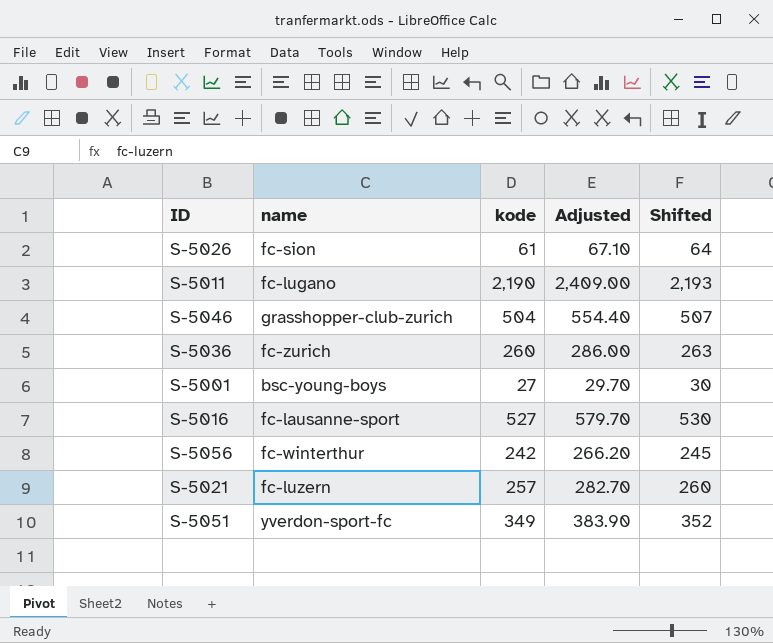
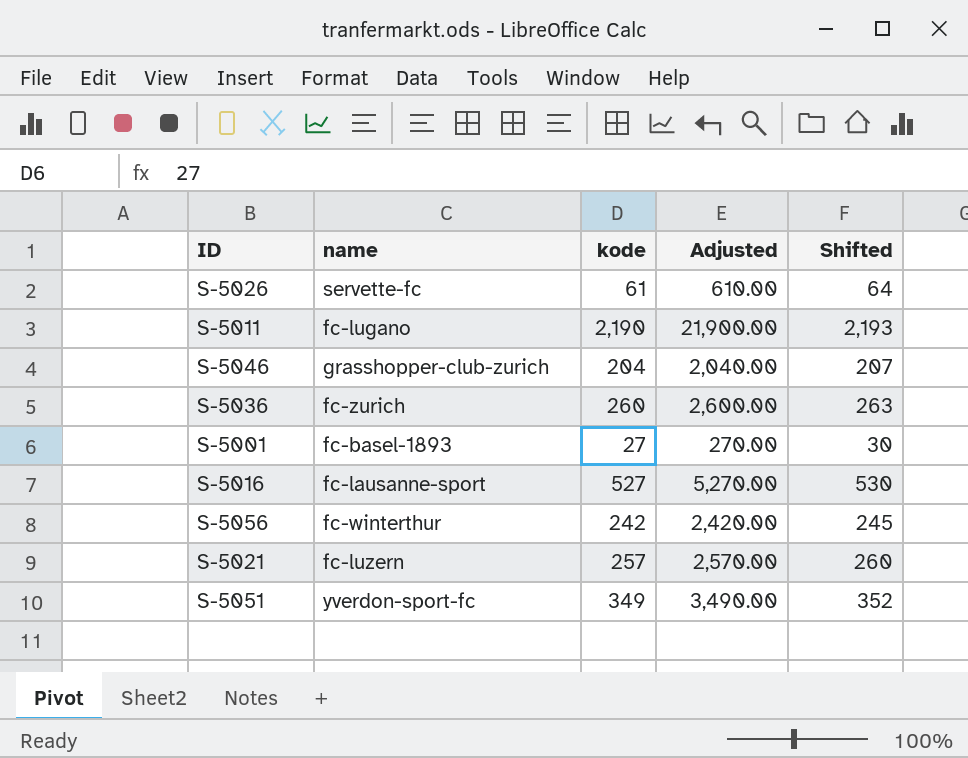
column Adjusted | formula: [kode] * 1.1 -> [kode] * 10
S-5026 | name: fc-sion -> servette-fc
S-5046 | kode: 504 -> 204
S-5046 | Shifted: 507 -> 207
S-5001 | name: bsc-young-boys -> fc-basel-1893

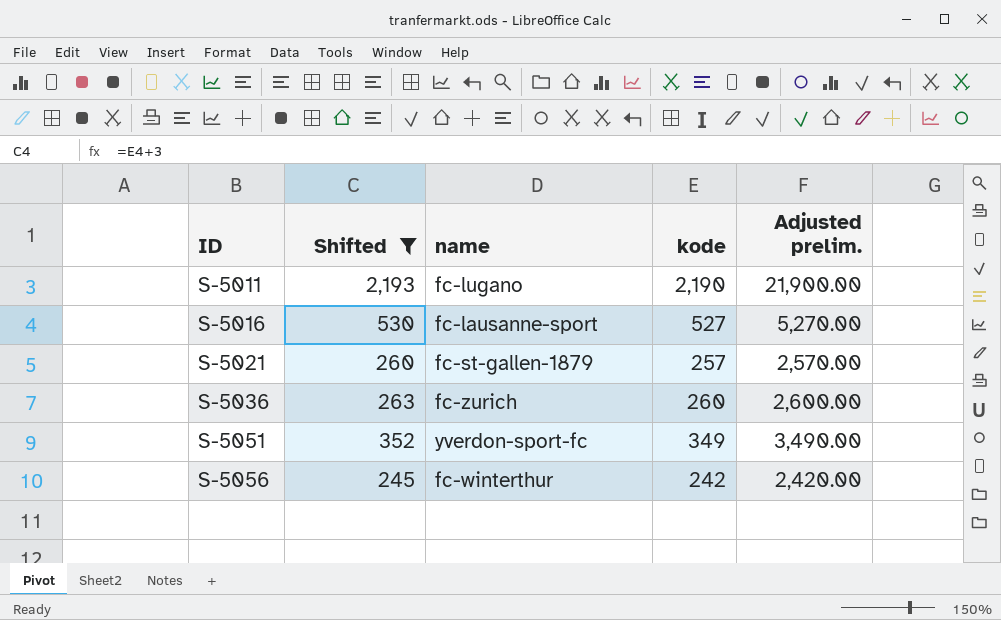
filter: none -> Shifted >= 245
row order: none -> ID ascending
column Shifted | position: 5 -> 2
column name: Adjusted -> Adjusted prelim.
S-5021 | name: fc-luzern -> fc-st-gallen-1879

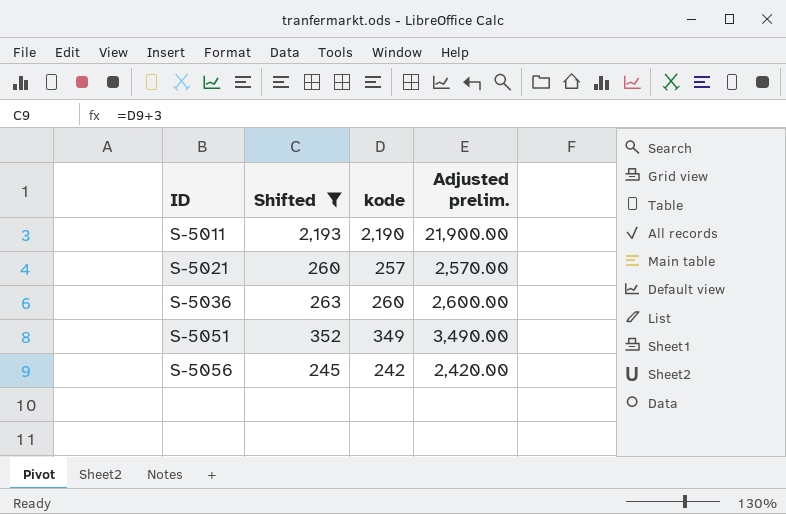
column name | position: 3 -> none
row S-5016: 530 | fc-lausanne-sport | 527 | 5,270.00 -> none

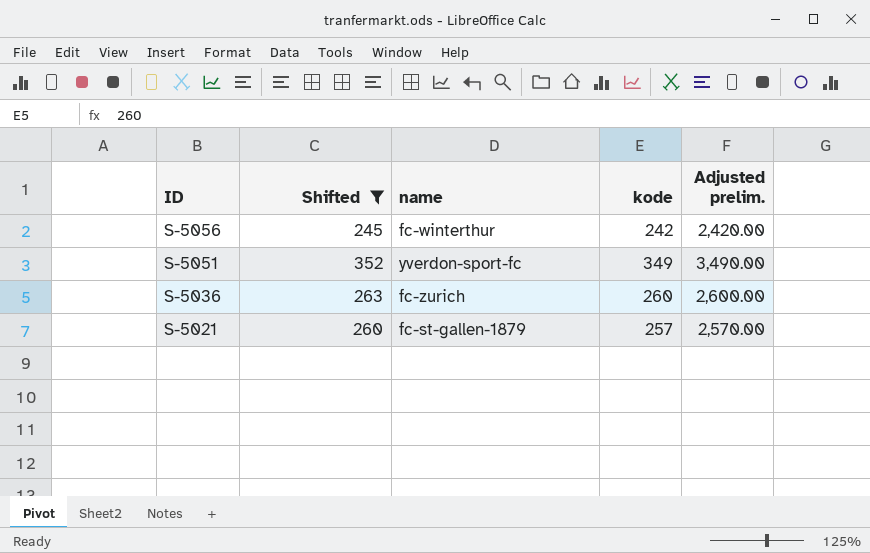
row order: ID ascending -> ID descending
column name | position: none -> 3
row S-5011: 2,193 | 2,190 | 21,900.00 -> none

